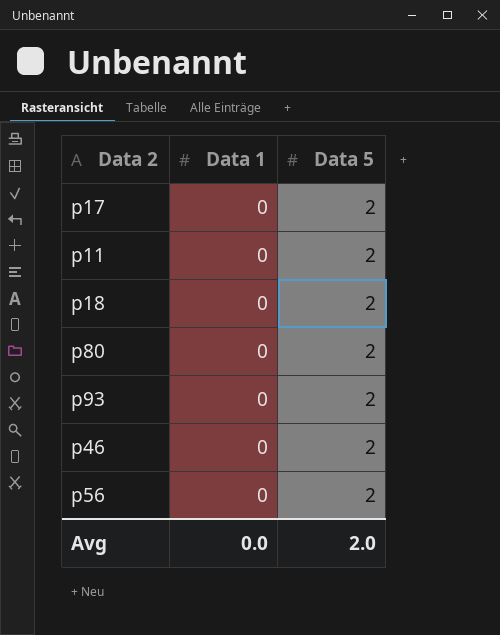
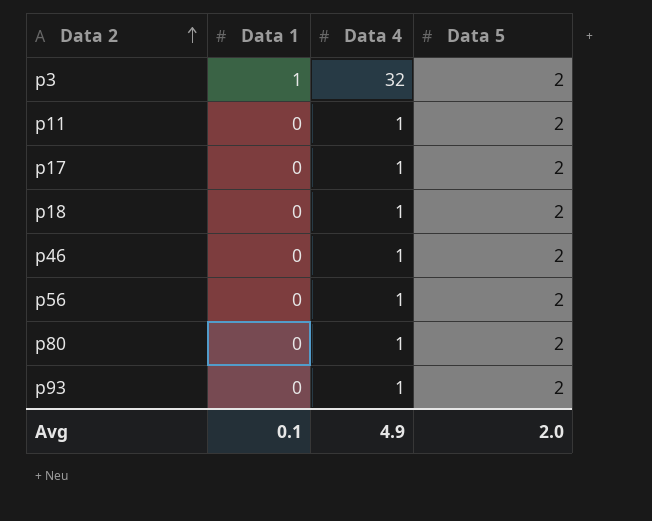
row order: none -> Data 2 ascending
column Data 4 | position: none -> 3
row p3: none -> 1 | 32 | 2
Avg | Data 1: 0.0 -> 0.1

